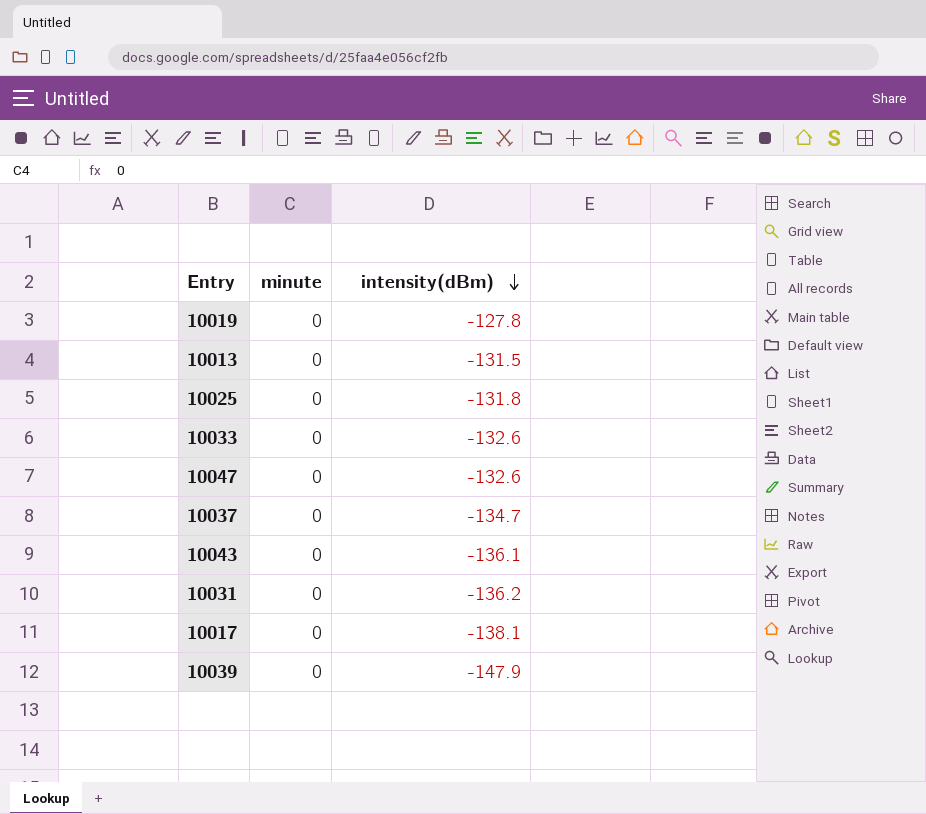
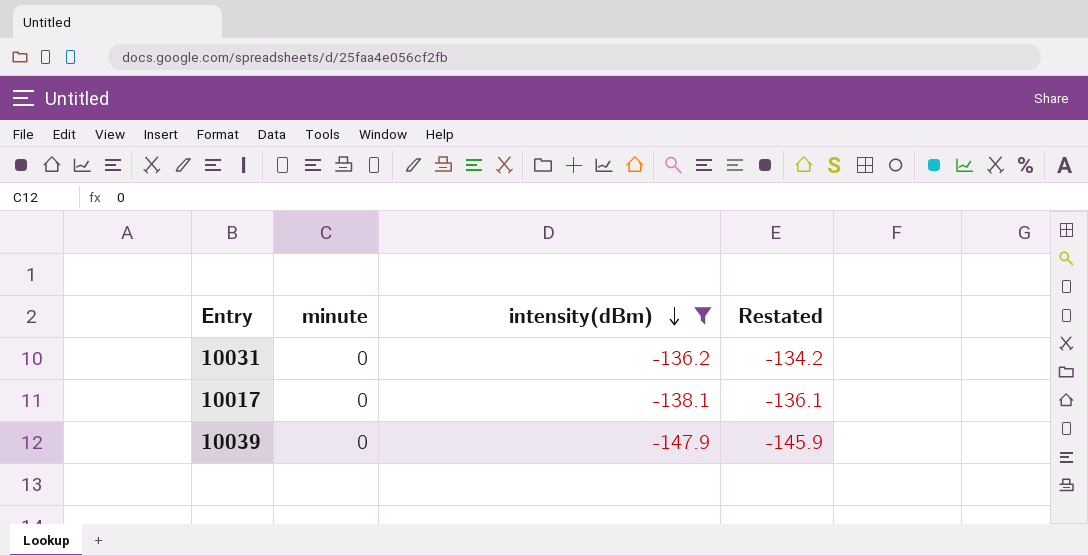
filter: none -> intensity(dBm) <= -136.2
column Restated | formula: none -> [intensity(dBm)] + 2

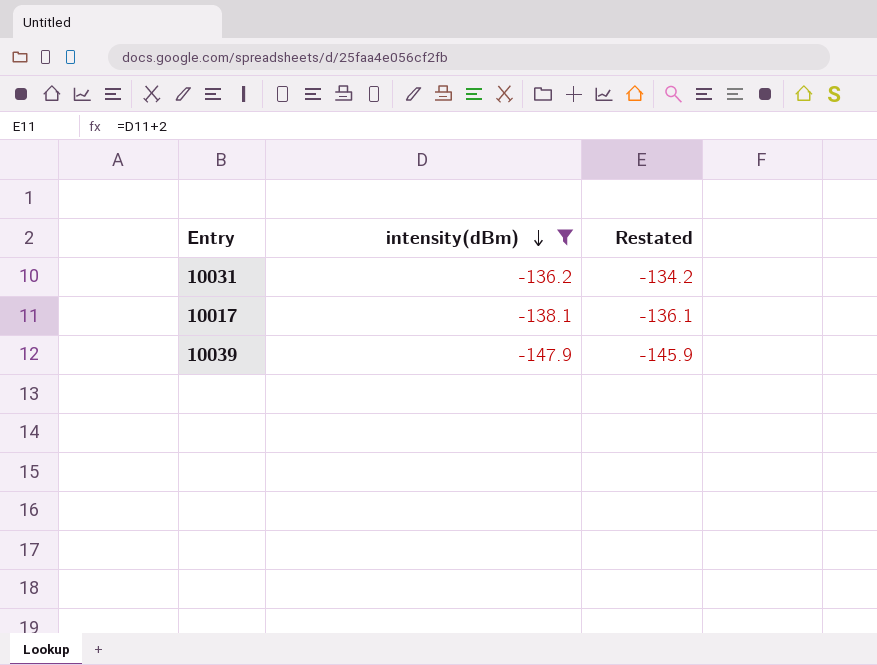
column minute | position: 2 -> none

